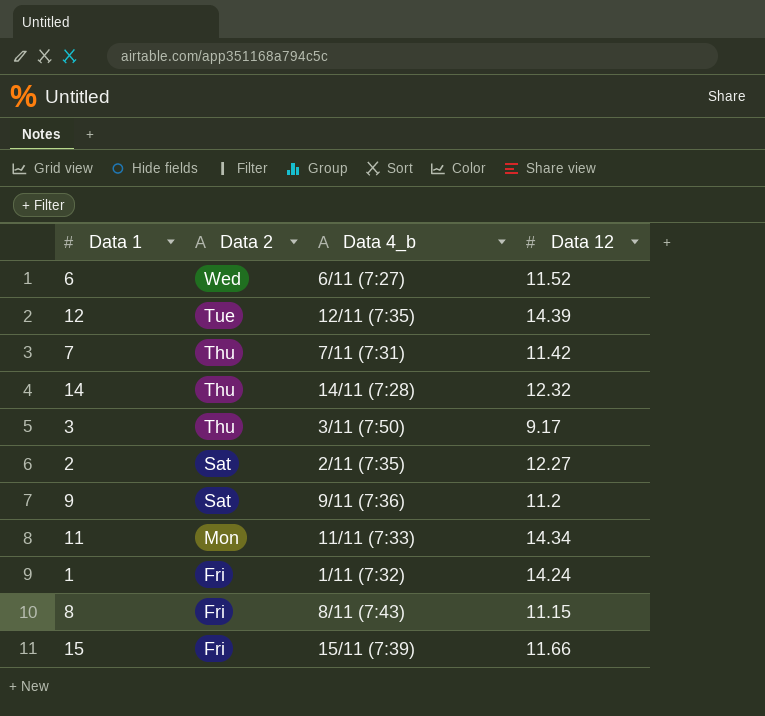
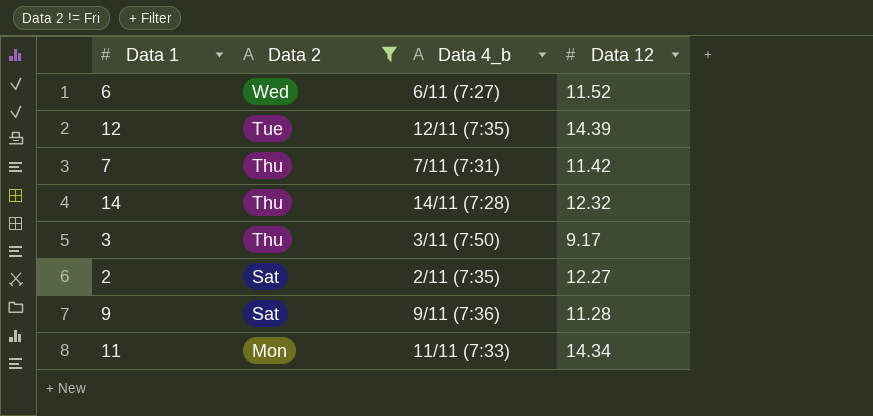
filter: none -> Data 2 != Fri
9 | Data 12: 11.2 -> 11.28

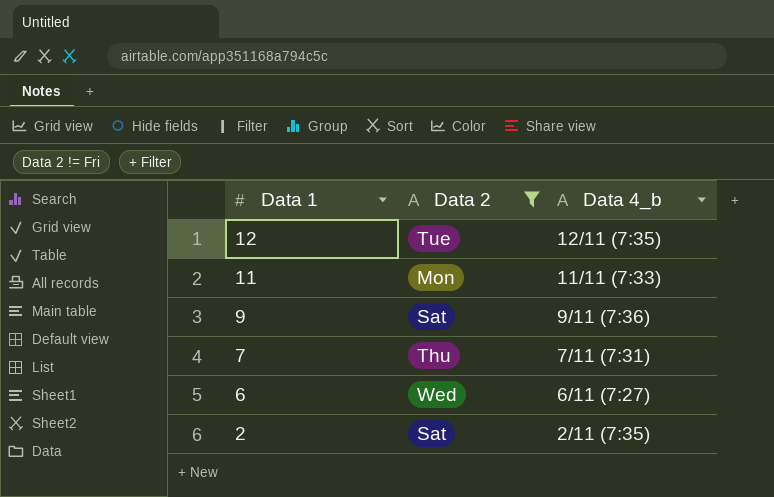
row order: Data 2 descending -> Data 1 descending
column Data 12 | position: 4 -> none
row 14: Thu | 14/11 (7:28) | 12.32 -> none
row 3: Thu | 3/11 (7:50) | 9.17 -> none

